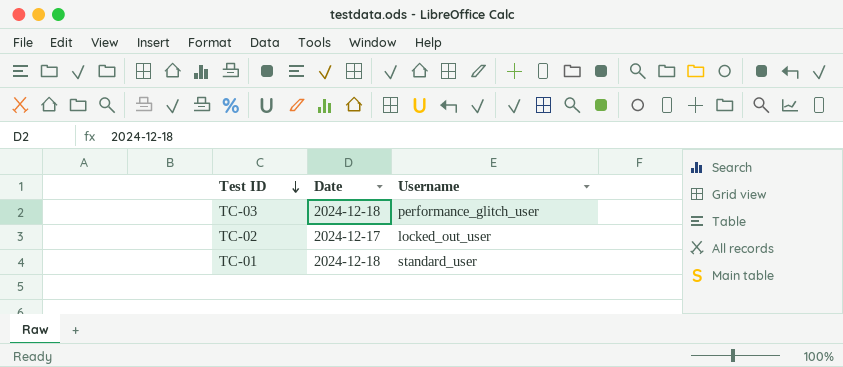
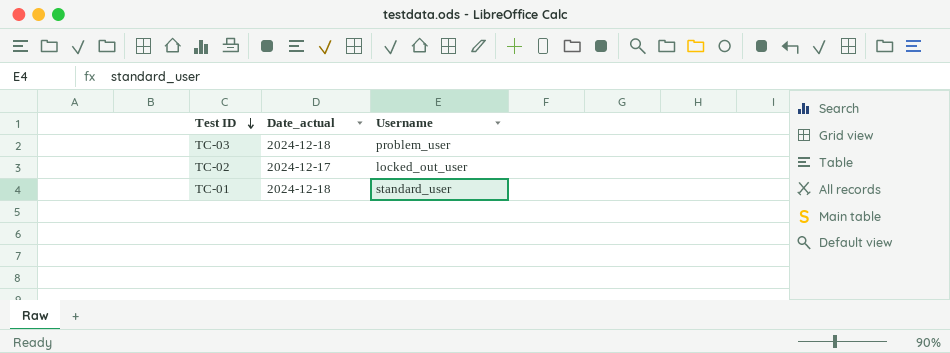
column name: Date -> Date_actual
TC-03 | Username: performance_glitch_user -> problem_user

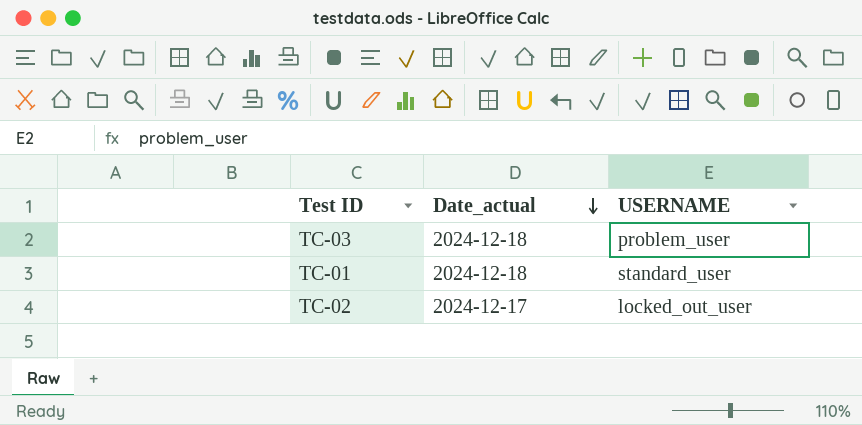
row order: Test ID descending -> Date_actual descending
column name: Username -> USERNAME

